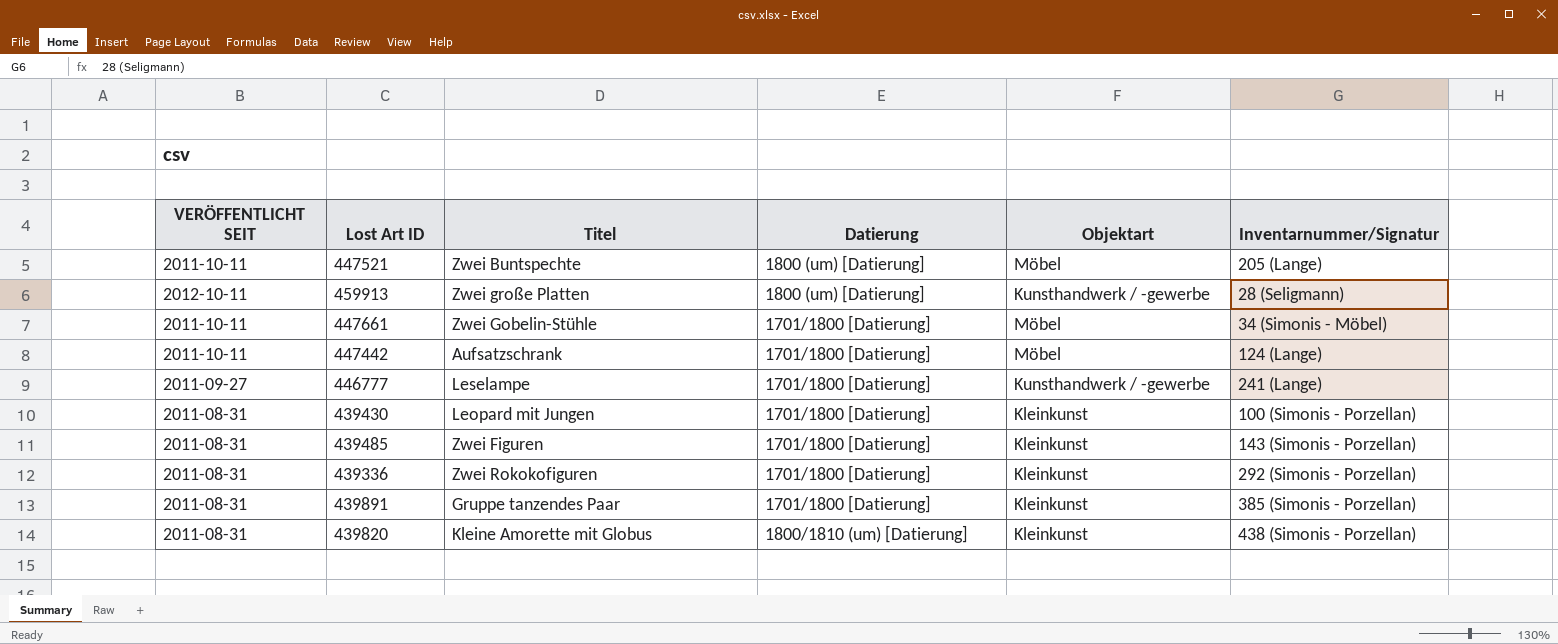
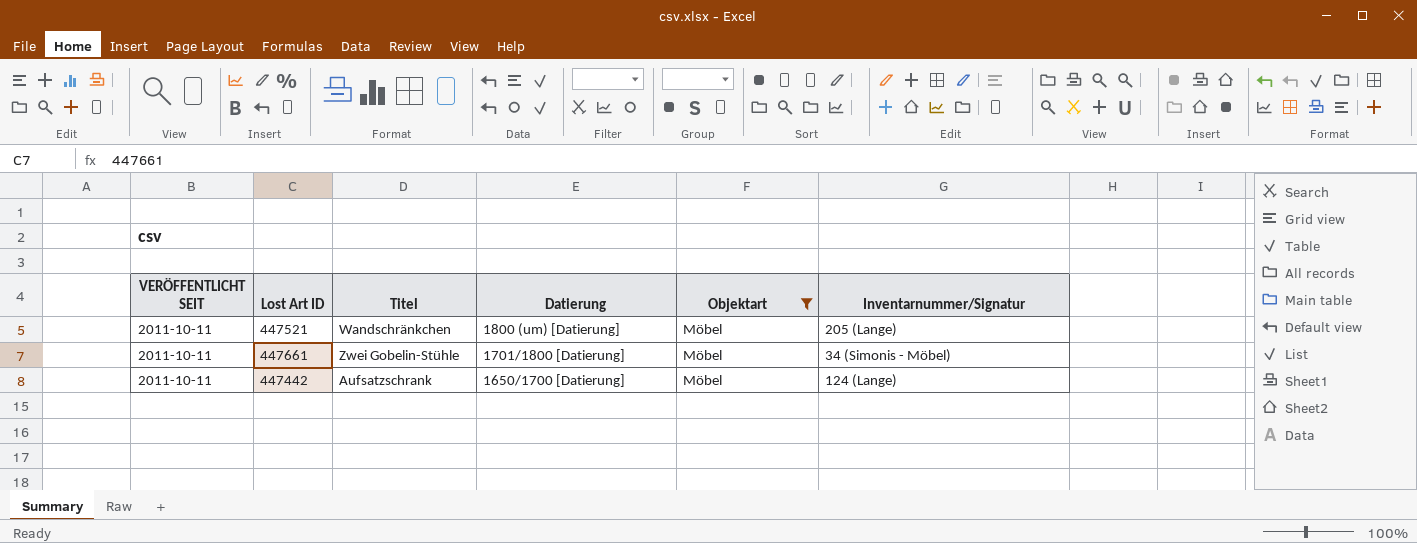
filter: none -> Objektart = Möbel
447521 | Titel: Zwei Buntspechte -> Wandschränkchen
447442 | Datierung: 1701/1800 [Datierung] -> 1650/1700 [Datierung]

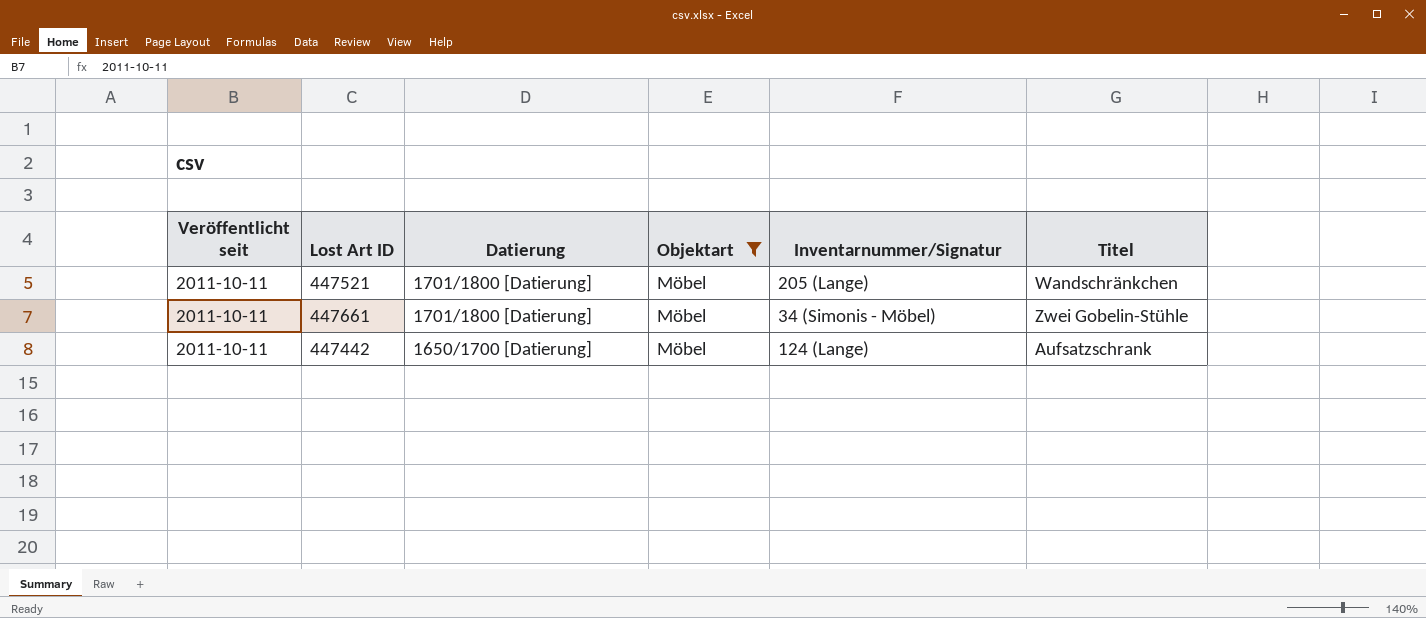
column name: VERÖFFENTLICHT SEIT -> Veröffentlicht seit
column Titel | position: 3 -> 6
447521 | Datierung: 1800 (um) [Datierung] -> 1701/1800 [Datierung]

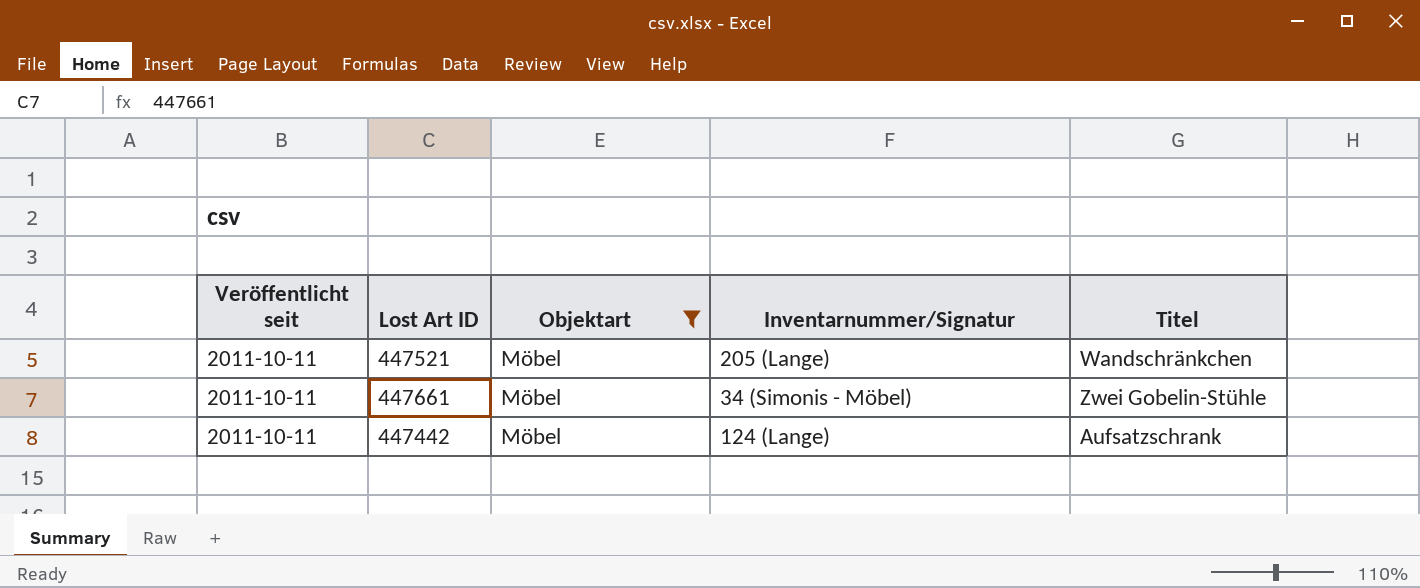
column Datierung | position: 3 -> none

